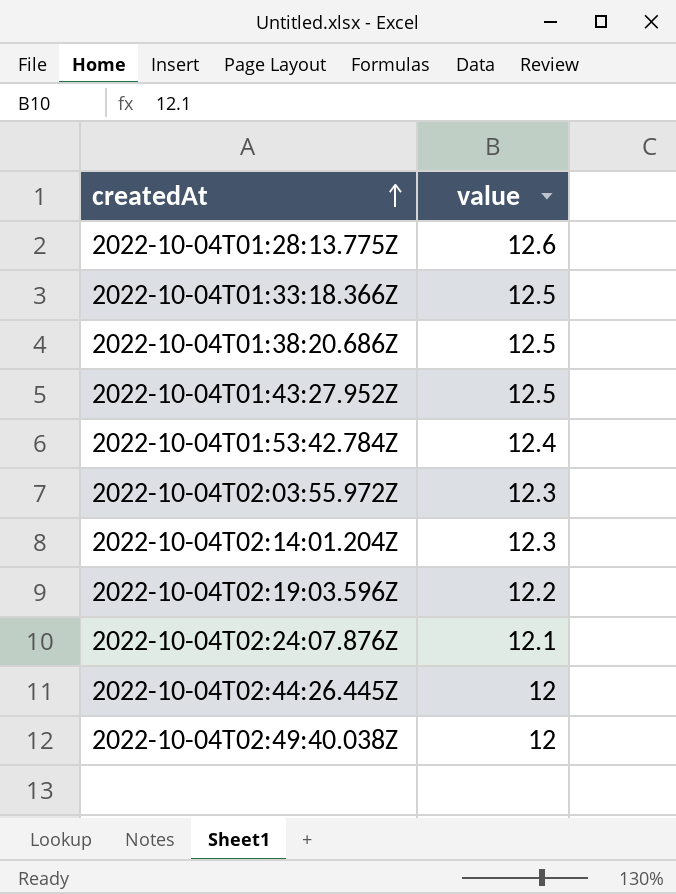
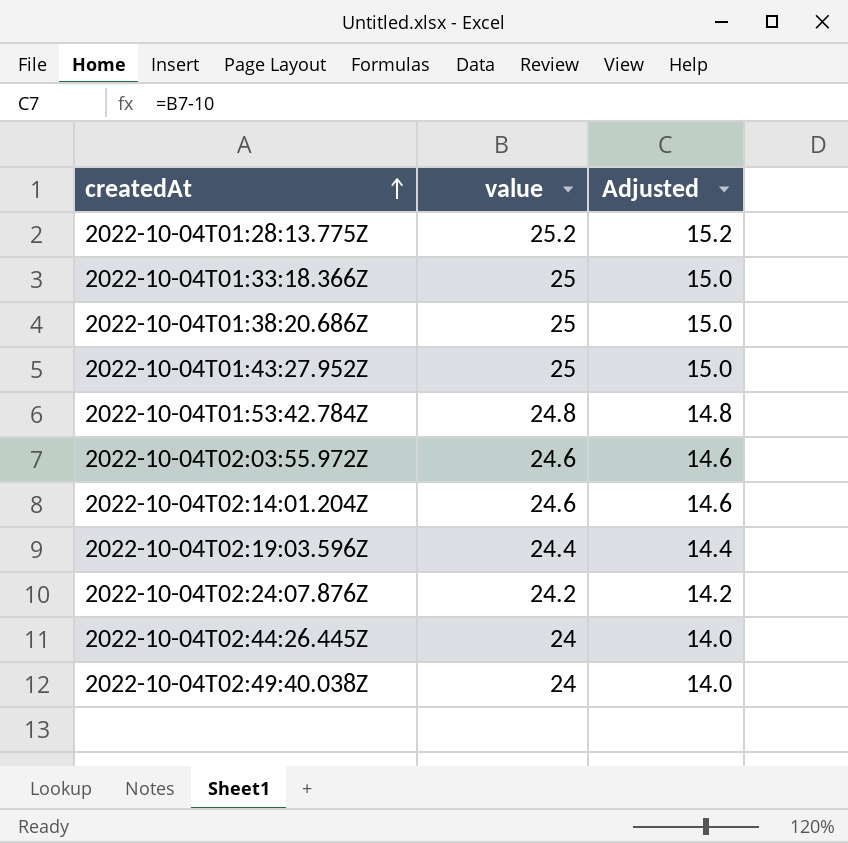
column Adjusted | formula: none -> [value] - 10
2022-10-04T01:28:13.775Z | value: 12.6 -> 25.2
2022-10-04T01:33:18.366Z | value: 12.5 -> 25
2022-10-04T01:38:20.686Z | value: 12.5 -> 25
2022-10-04T01:43:27.952Z | value: 12.5 -> 25
2022-10-04T01:53:42.784Z | value: 12.4 -> 24.8
2022-10-04T02:03:55.972Z | value: 12.3 -> 24.6
2022-10-04T02:14:01.204Z | value: 12.3 -> 24.6
2022-10-04T02:19:03.596Z | value: 12.2 -> 24.4
2022-10-04T02:24:07.876Z | value: 12.1 -> 24.2
2022-10-04T02:44:26.445Z | value: 12 -> 24
2022-10-04T02:49:40.038Z | value: 12 -> 24

